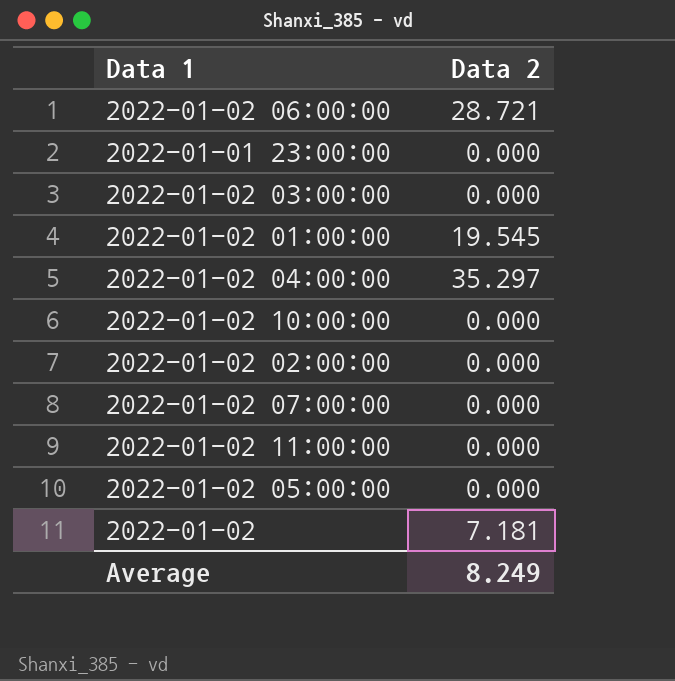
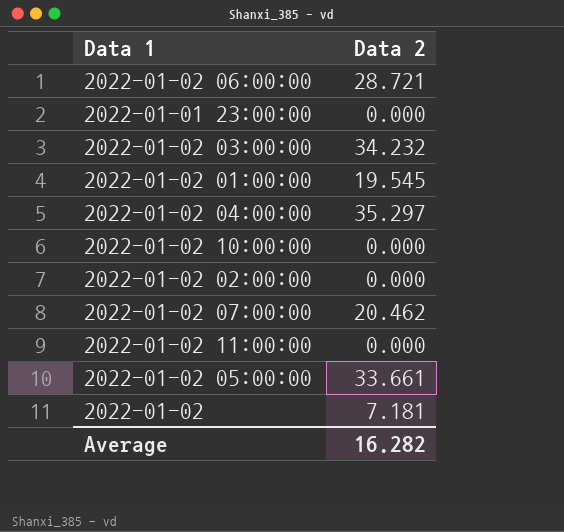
2022-01-02 03:00:00 | Data 2: 0.000 -> 34.232
2022-01-02 07:00:00 | Data 2: 0.000 -> 20.462
2022-01-02 05:00:00 | Data 2: 0.000 -> 33.661
Average | Data 2: 8.249 -> 16.282

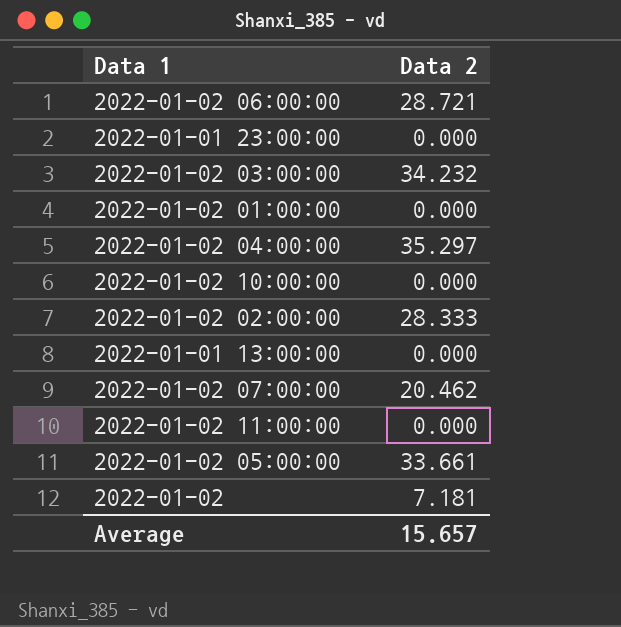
2022-01-02 01:00:00 | Data 2: 19.545 -> 0.000
2022-01-02 02:00:00 | Data 2: 0.000 -> 28.333
row 2022-01-01 13:00:00: none -> 0.000
Average | Data 2: 16.282 -> 15.657

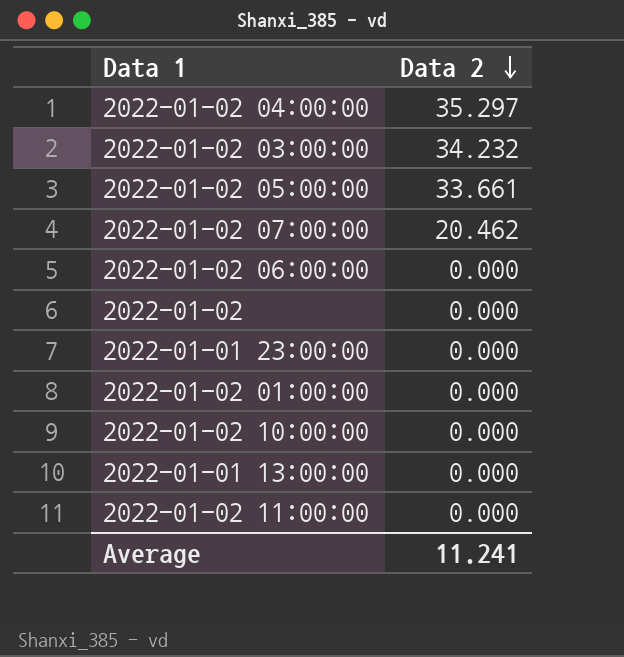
row order: none -> Data 2 descending
row 2022-01-02 02:00:00: 28.333 -> none
2022-01-02 06:00:00 | Data 2: 28.721 -> 0.000
2022-01-02 | Data 2: 7.181 -> 0.000
Average | Data 2: 15.657 -> 11.241

